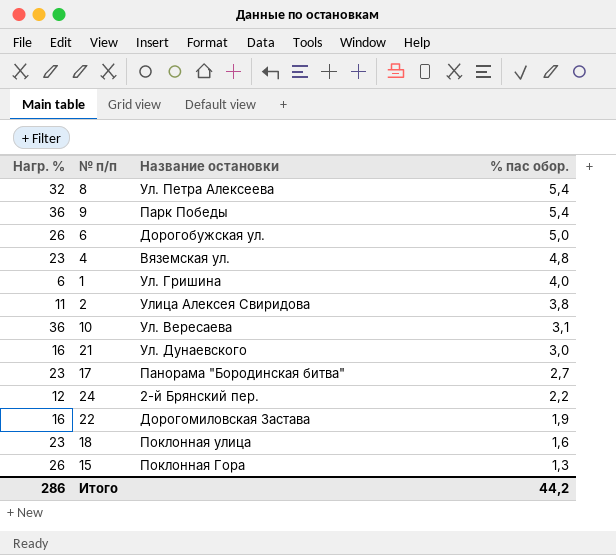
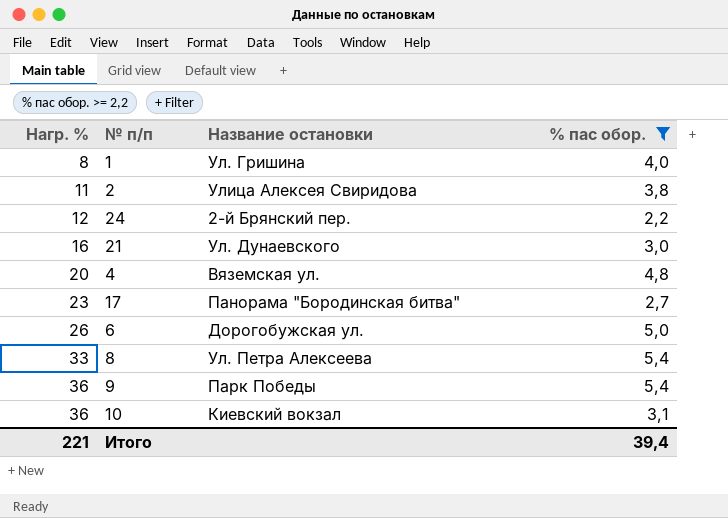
filter: none -> % пас обор. >= 2,2
row order: % пас обор. descending -> Нагр. % ascending
1 | Нагр. %: 6 -> 8
4 | Нагр. %: 23 -> 20
8 | Нагр. %: 32 -> 33
10 | Название остановки: Ул. Вересаева -> Киевский вокзал
Итого | Нагр. %: 286 -> 221
Итого | % пас обор.: 44,2 -> 39,4

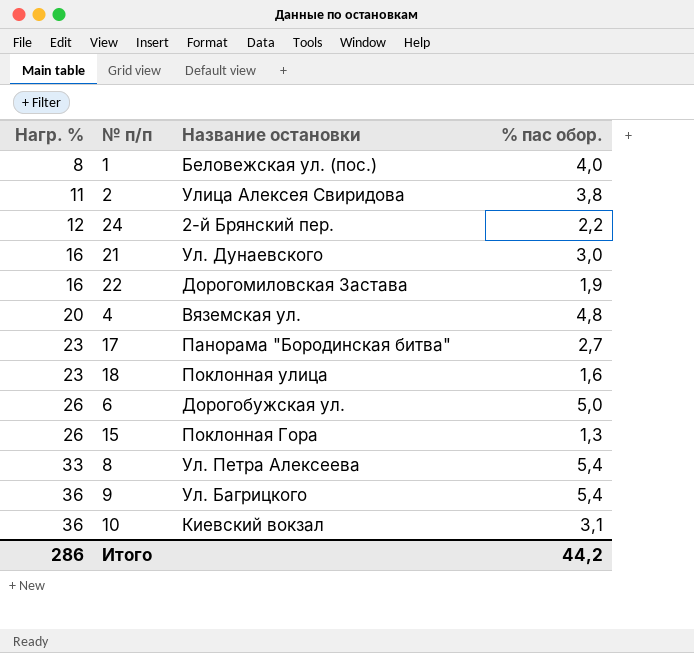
filter: % пас обор. >= 2,2 -> none
1 | Название остановки: Ул. Гришина -> Беловежская ул. (пос.)
9 | Название остановки: Парк Победы -> Ул. Багрицкого
Итого | Нагр. %: 221 -> 286
Итого | % пас обор.: 39,4 -> 44,2

